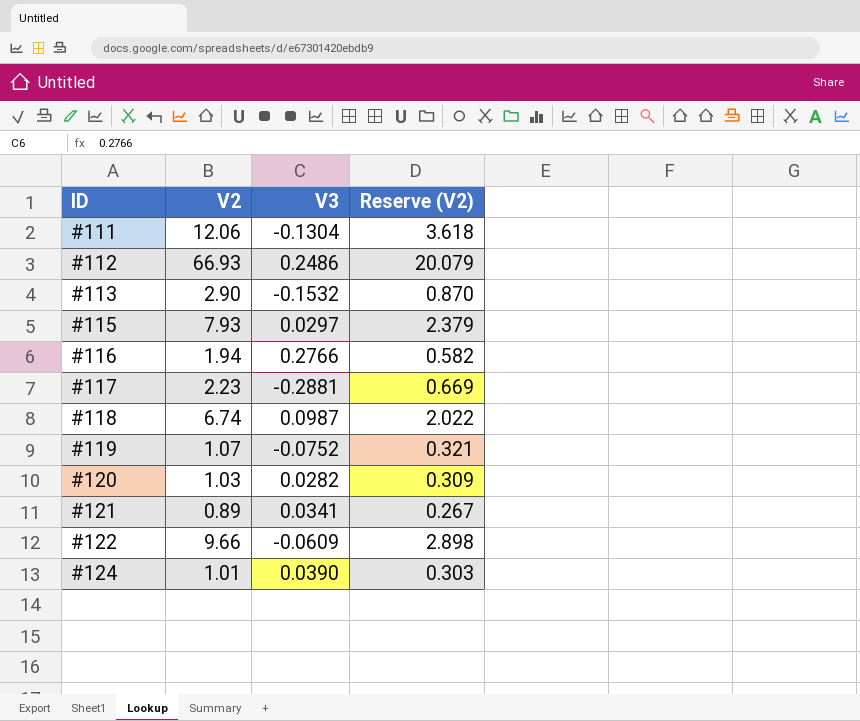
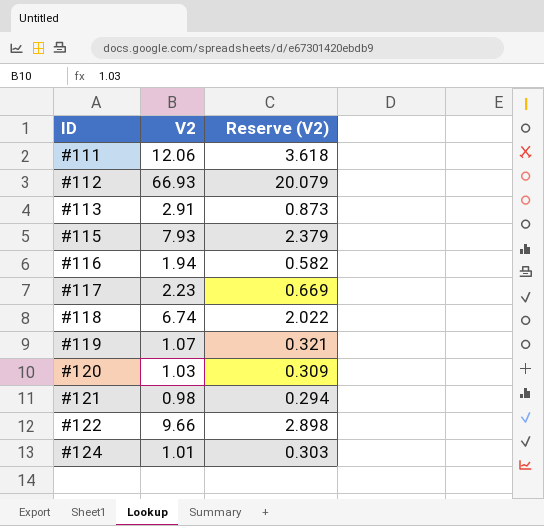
column V3 | position: 3 -> none
#113 | V2: 2.90 -> 2.91
#113 | Reserve (V2): 0.870 -> 0.873
#121 | V2: 0.89 -> 0.98
#121 | Reserve (V2): 0.267 -> 0.294

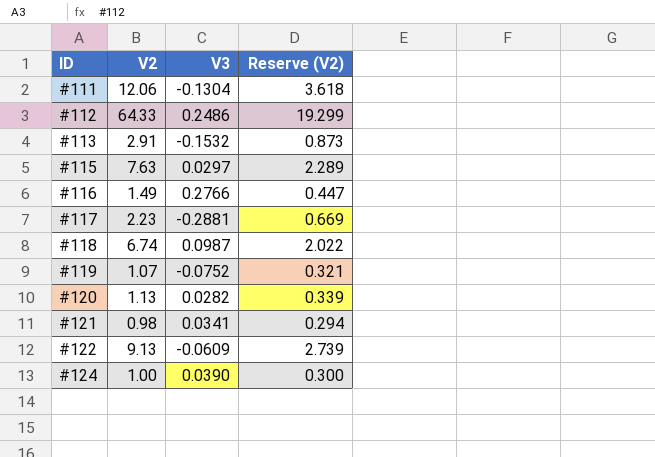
column V3 | position: none -> 3
#112 | V2: 66.93 -> 64.33
#112 | Reserve (V2): 20.079 -> 19.299
#115 | V2: 7.93 -> 7.63
#115 | Reserve (V2): 2.379 -> 2.289
#116 | V2: 1.94 -> 1.49
#116 | Reserve (V2): 0.582 -> 0.447
#120 | V2: 1.03 -> 1.13
#120 | Reserve (V2): 0.309 -> 0.339
#122 | V2: 9.66 -> 9.13
#122 | Reserve (V2): 2.898 -> 2.739
#124 | V2: 1.01 -> 1.00
#124 | Reserve (V2): 0.303 -> 0.300

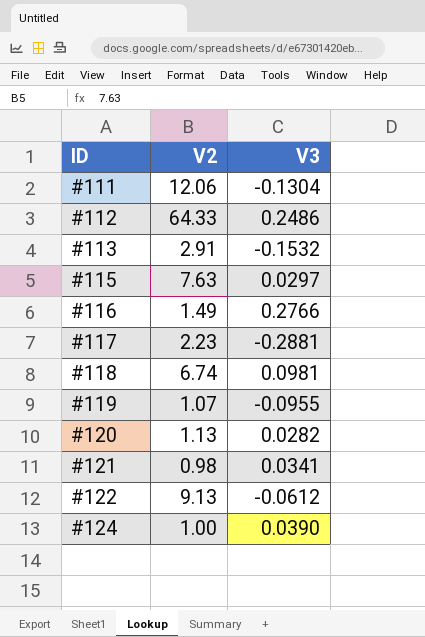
column Reserve (V2) | formula: [V2] * 0.3 -> none
#118 | V3: 0.0987 -> 0.0981
#119 | V3: -0.0752 -> -0.0955
#122 | V3: -0.0609 -> -0.0612

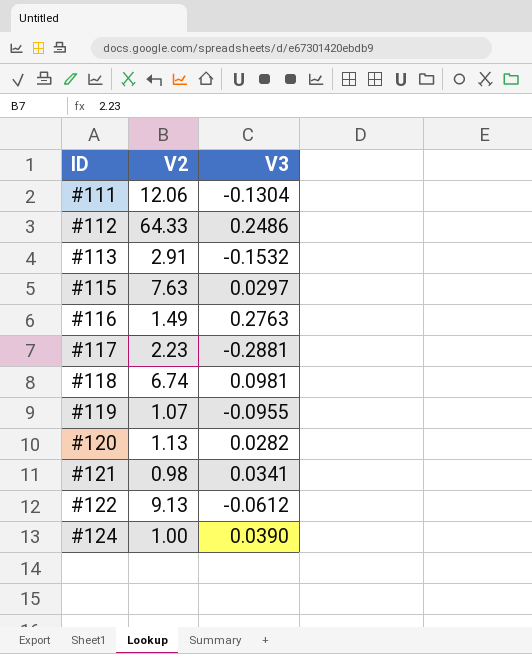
#116 | V3: 0.2766 -> 0.2763

